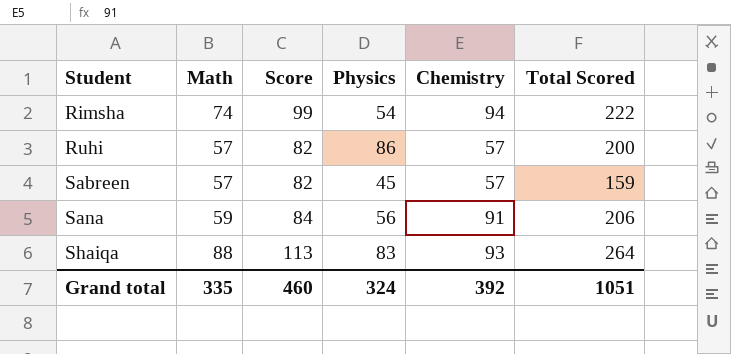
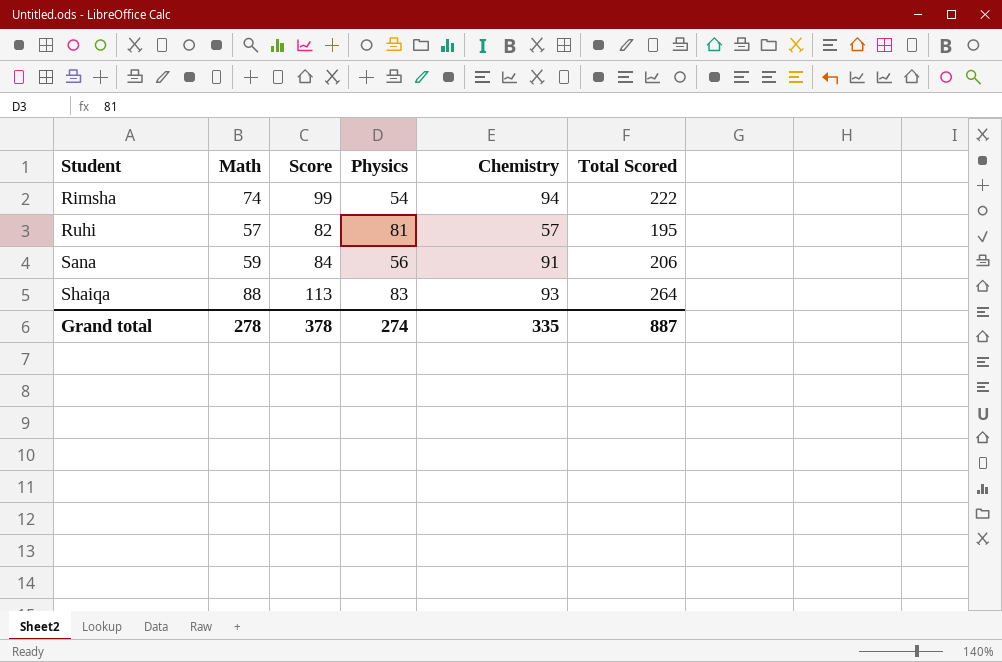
row Sabreen: 57 | 82 | 45 | 57 | 159 -> none
Ruhi | Physics: 86 -> 81
Ruhi | Total Scored: 200 -> 195
Grand total | Math: 335 -> 278
Grand total | Score: 460 -> 378
Grand total | Physics: 324 -> 274
Grand total | Chemistry: 392 -> 335
Grand total | Total Scored: 1051 -> 887

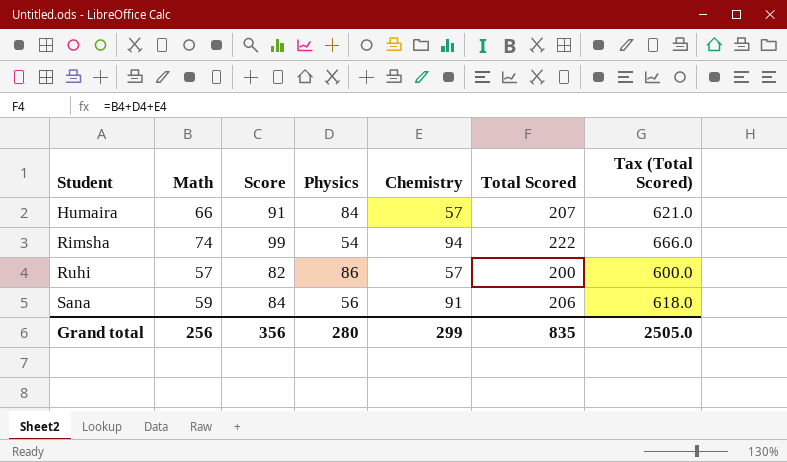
column Tax (Total Scored) | formula: none -> [Total Scored] * 3
row Shaiqa: 88 | 113 | 83 | 93 | 264 -> none
row Humaira: none -> 66 | 91 | 84 | 57 | 207 | 621.0
Ruhi | Physics: 81 -> 86
Ruhi | Total Scored: 195 -> 200
Grand total | Math: 278 -> 256
Grand total | Score: 378 -> 356
Grand total | Physics: 274 -> 280
Grand total | Chemistry: 335 -> 299
Grand total | Total Scored: 887 -> 835

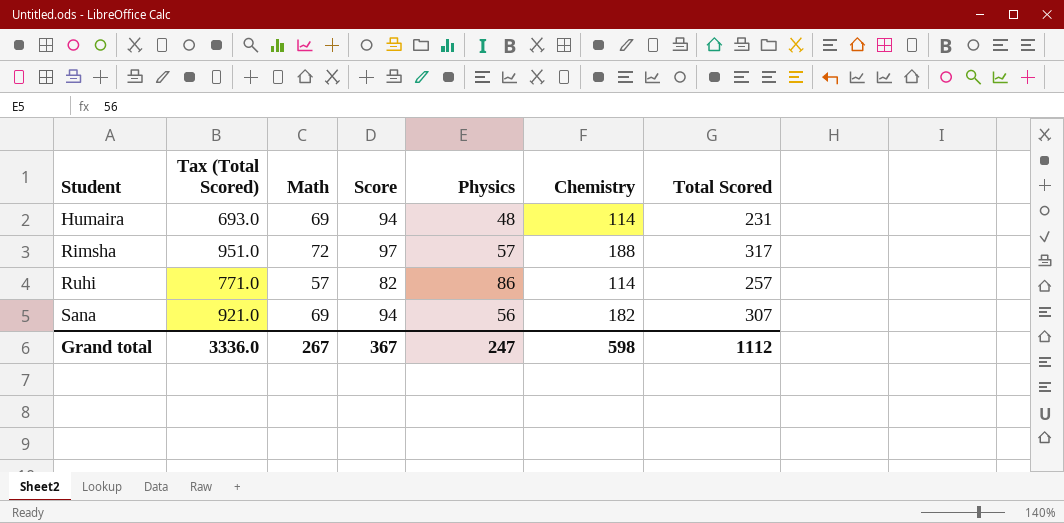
column Tax (Total Scored) | position: 7 -> 2
Humaira | Tax (Total Scored): 621.0 -> 693.0
Humaira | Math: 66 -> 69
Humaira | Score: 91 -> 94
Humaira | Physics: 84 -> 48
Humaira | Chemistry: 57 -> 114
Humaira | Total Scored: 207 -> 231
Rimsha | Tax (Total Scored): 666.0 -> 951.0
Rimsha | Math: 74 -> 72
Rimsha | Score: 99 -> 97
Rimsha | Physics: 54 -> 57
Rimsha | Chemistry: 94 -> 188
Rimsha | Total Scored: 222 -> 317
Ruhi | Tax (Total Scored): 600.0 -> 771.0
Ruhi | Chemistry: 57 -> 114
Ruhi | Total Scored: 200 -> 257
Sana | Tax (Total Scored): 618.0 -> 921.0
Sana | Math: 59 -> 69
Sana | Score: 84 -> 94
Sana | Chemistry: 91 -> 182
Sana | Total Scored: 206 -> 307
Grand total | Tax (Total Scored): 2505.0 -> 3336.0
Grand total | Math: 256 -> 267
Grand total | Score: 356 -> 367
Grand total | Physics: 280 -> 247
Grand total | Chemistry: 299 -> 598
Grand total | Total Scored: 835 -> 1112

